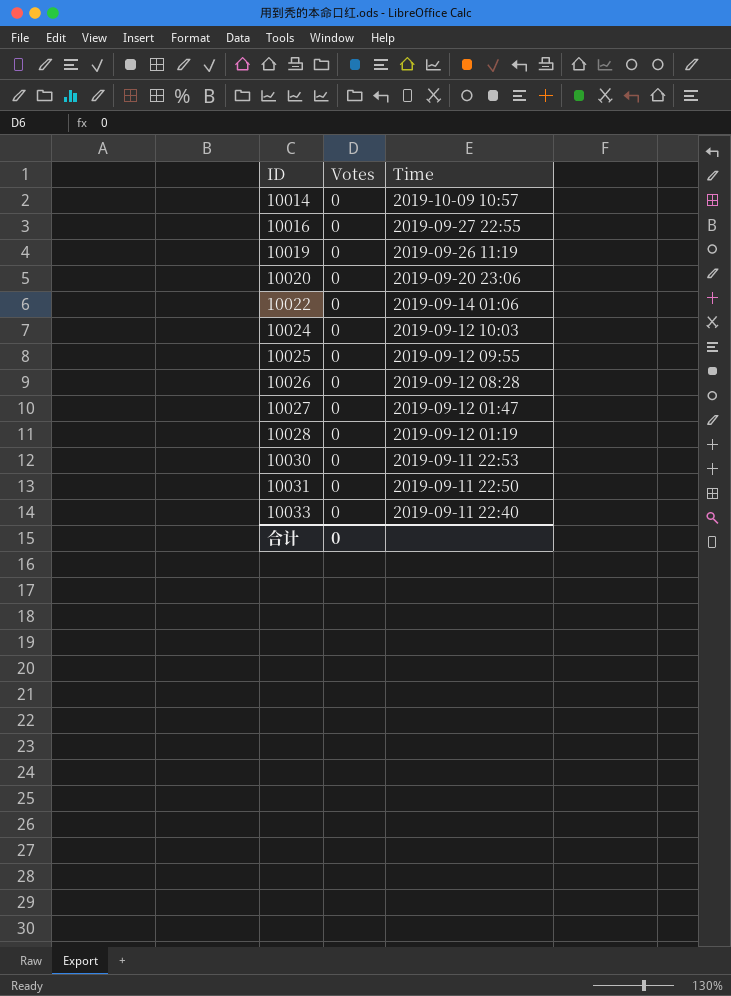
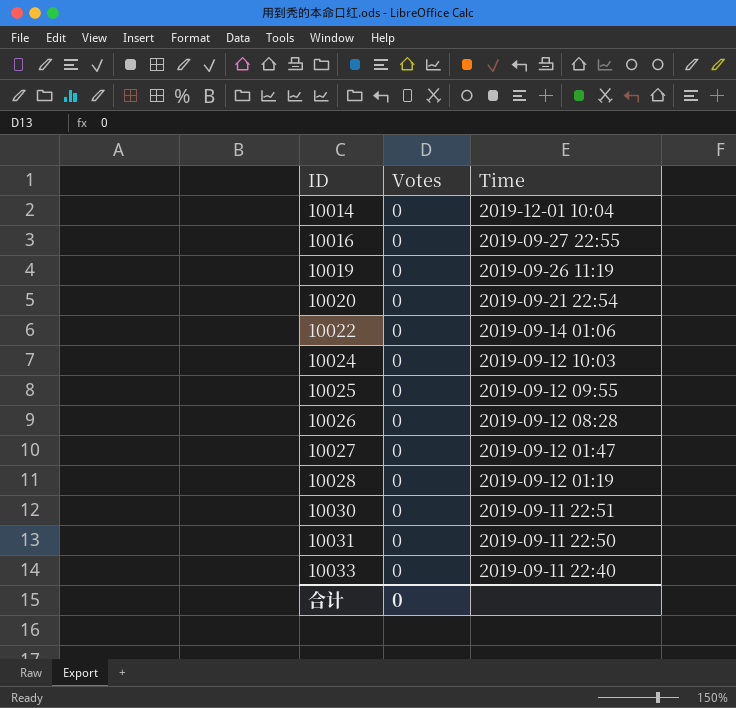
10014 | Time: 2019-10-09 10:57 -> 2019-12-01 10:04
10020 | Time: 2019-09-20 23:06 -> 2019-09-21 22:54
10030 | Time: 2019-09-11 22:53 -> 2019-09-11 22:51

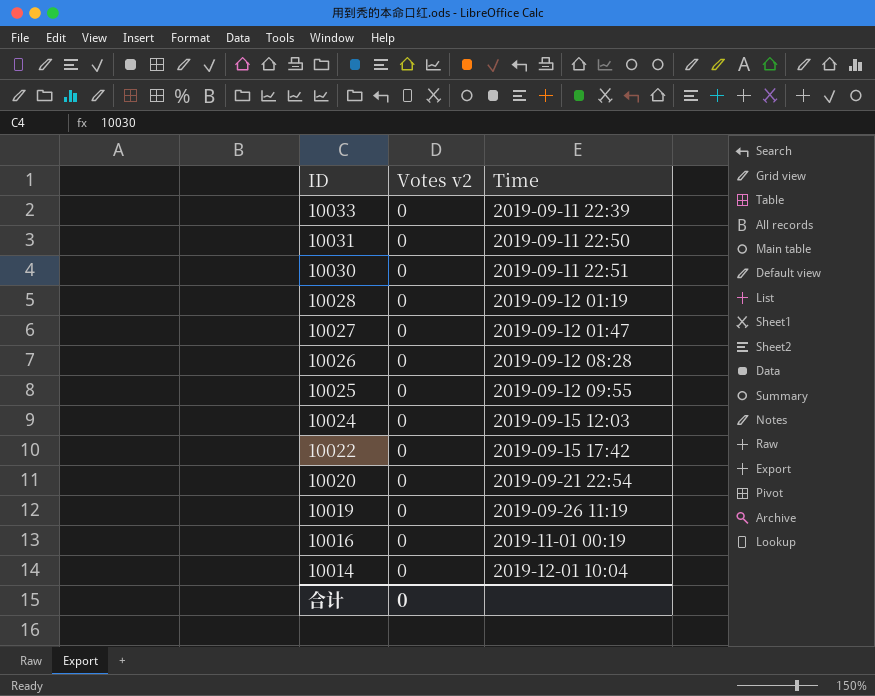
row order: ID ascending -> ID descending
column name: Votes -> Votes v2
10033 | Time: 2019-09-11 22:40 -> 2019-09-11 22:39
10024 | Time: 2019-09-12 10:03 -> 2019-09-15 12:03
10022 | Time: 2019-09-14 01:06 -> 2019-09-15 17:42
10016 | Time: 2019-09-27 22:55 -> 2019-11-01 00:19

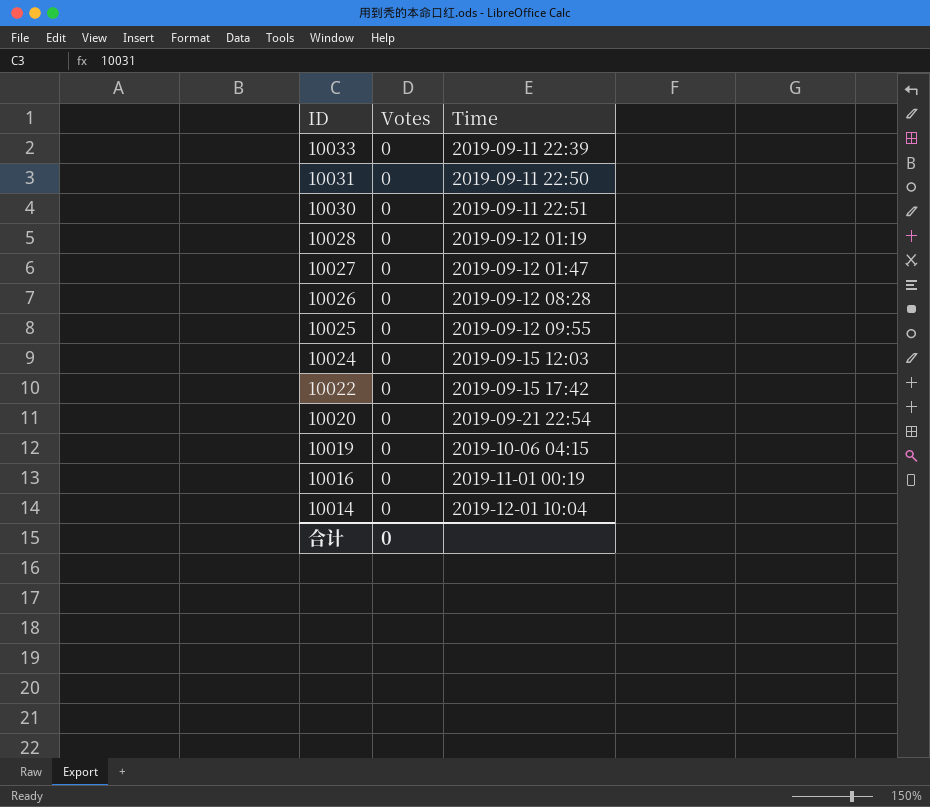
column name: Votes v2 -> Votes
10019 | Time: 2019-09-26 11:19 -> 2019-10-06 04:15

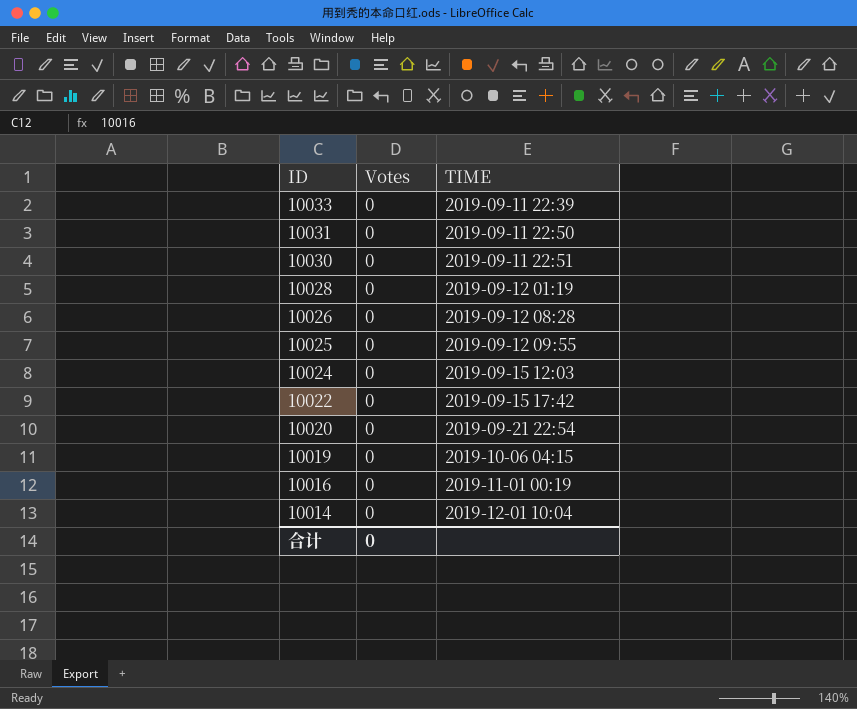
column name: Time -> TIME
row 10027: 0 | 2019-09-12 01:47 -> none

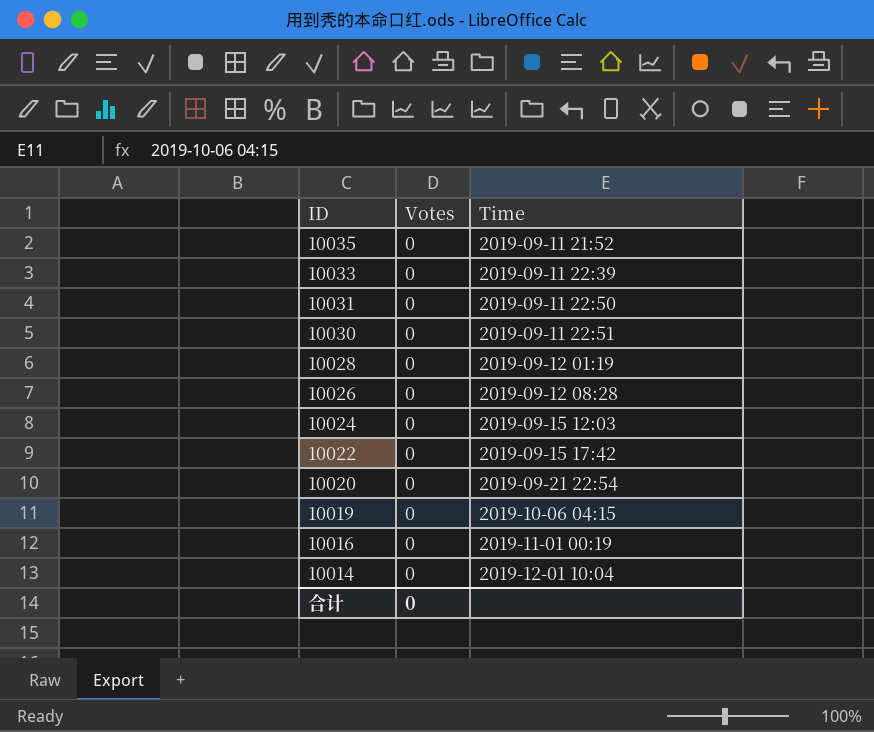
column name: TIME -> Time
row 10025: 0 | 2019-09-12 09:55 -> none
row 10035: none -> 0 | 2019-09-11 21:52

